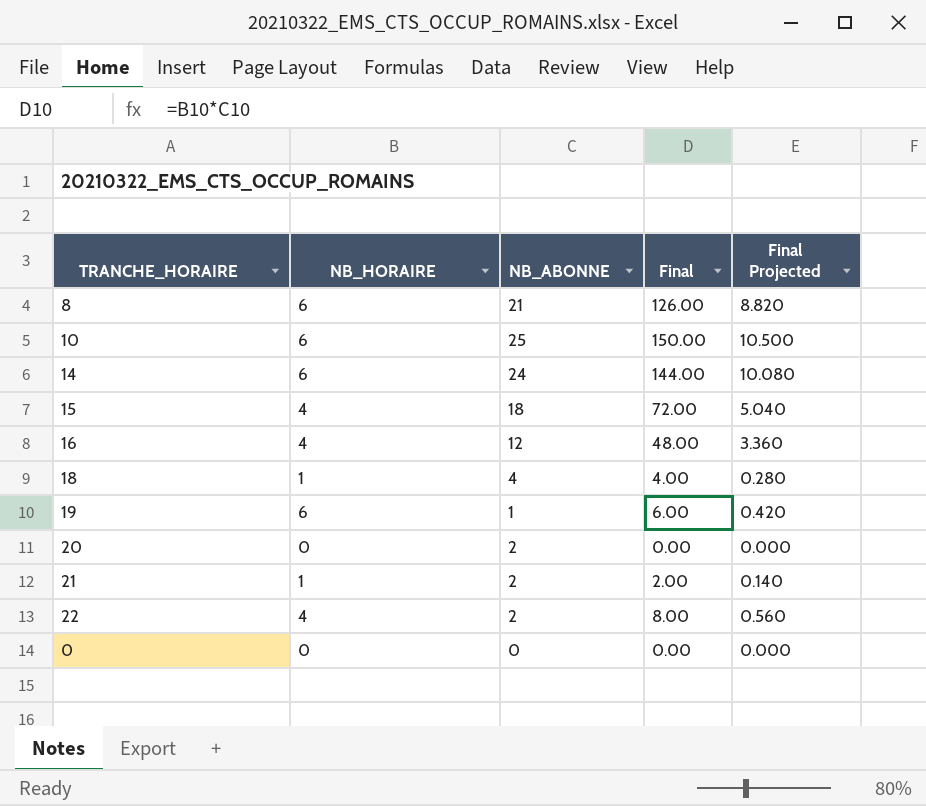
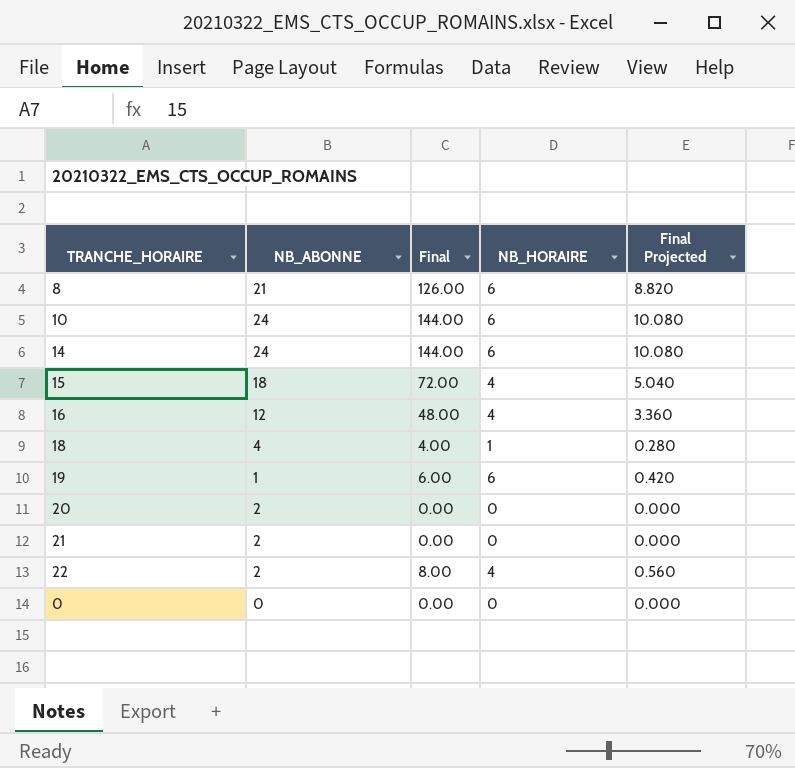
column NB_HORAIRE | position: 2 -> 4
10 | NB_ABONNE: 25 -> 24
10 | Final: 150.00 -> 144.00
10 | Final Projected: 10.500 -> 10.080
21 | Final: 2.00 -> 0.00
21 | NB_HORAIRE: 1 -> 0
21 | Final Projected: 0.140 -> 0.000

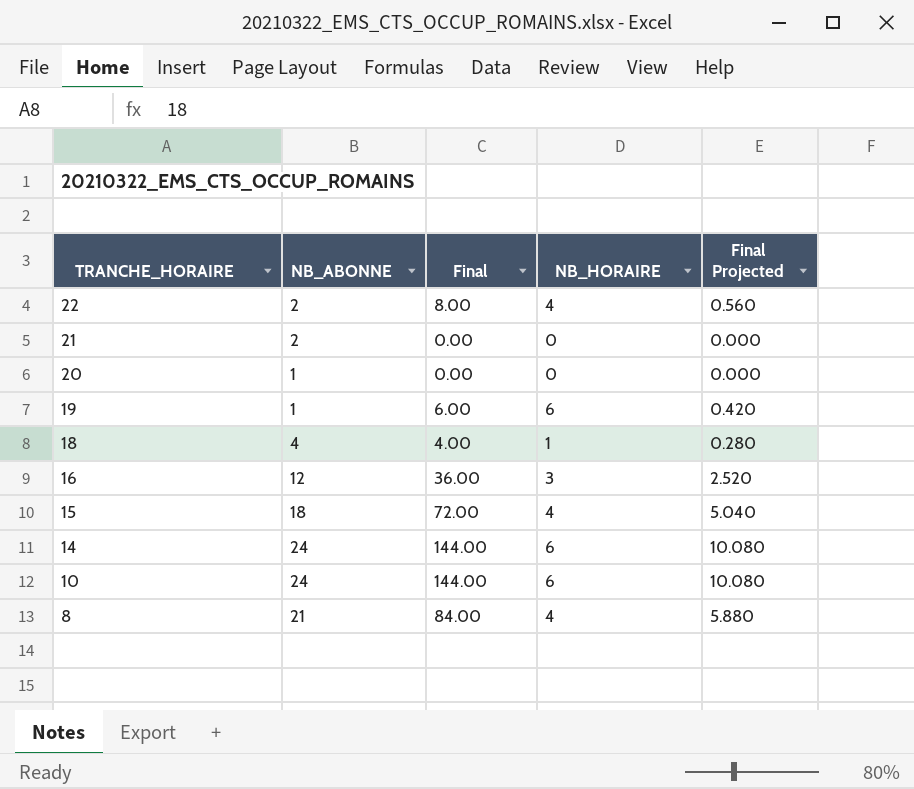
row order: none -> TRANCHE_HORAIRE descending
row 0: 0 | 0.00 | 0 | 0.000 -> none
20 | NB_ABONNE: 2 -> 1
16 | Final: 48.00 -> 36.00
16 | NB_HORAIRE: 4 -> 3
16 | Final Projected: 3.360 -> 2.520
8 | Final: 126.00 -> 84.00
8 | NB_HORAIRE: 6 -> 4
8 | Final Projected: 8.820 -> 5.880

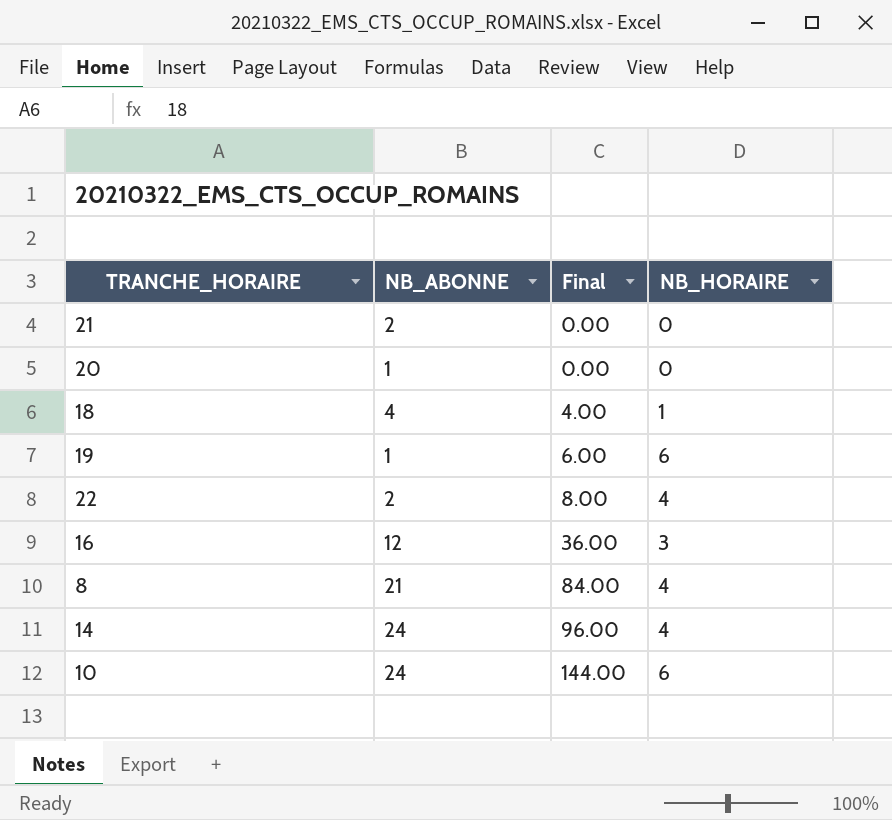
row order: TRANCHE_HORAIRE descending -> Final ascending
column Final Projected | formula: [Final] * 0.07 -> none
row 15: 18 | 72.00 | 4 | 5.040 -> none
14 | Final: 144.00 -> 96.00
14 | NB_HORAIRE: 6 -> 4

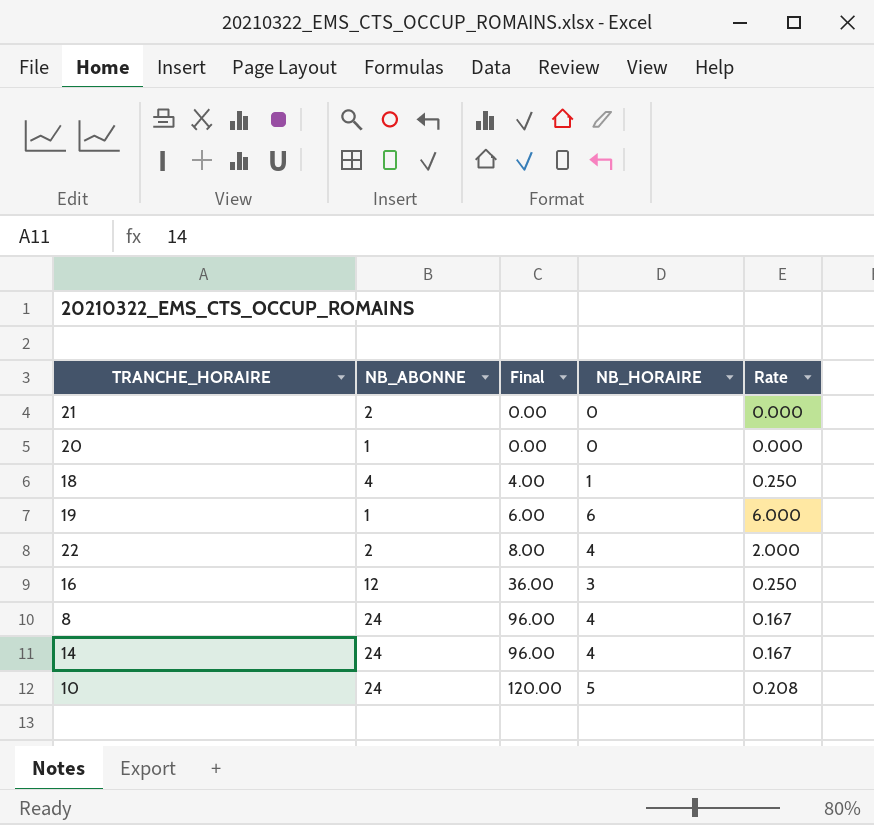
column Rate | formula: none -> [NB_HORAIRE] / [NB_ABONNE]
8 | NB_ABONNE: 21 -> 24
8 | Final: 84.00 -> 96.00
10 | Final: 144.00 -> 120.00
10 | NB_HORAIRE: 6 -> 5

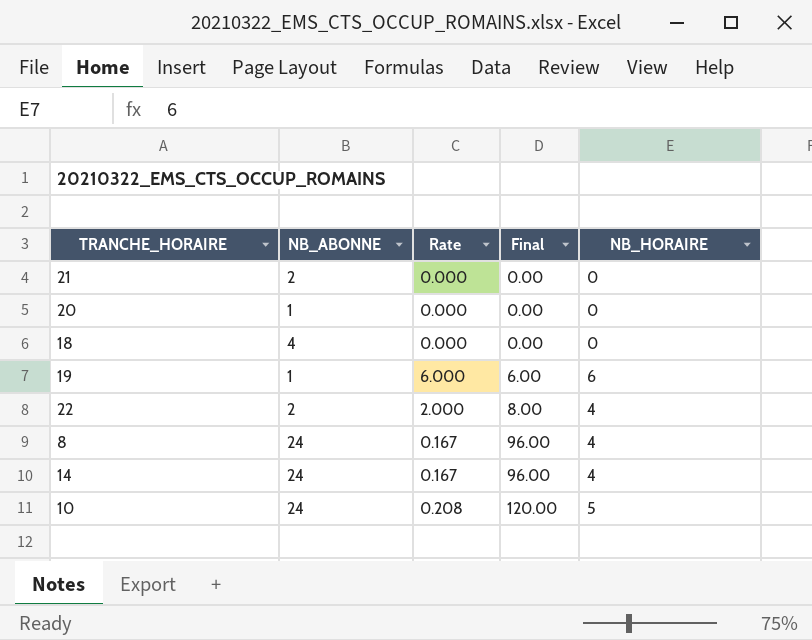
column Rate | position: 5 -> 3
row 16: 12 | 36.00 | 3 | 0.250 -> none
18 | Rate: 0.250 -> 0.000
18 | Final: 4.00 -> 0.00
18 | NB_HORAIRE: 1 -> 0

